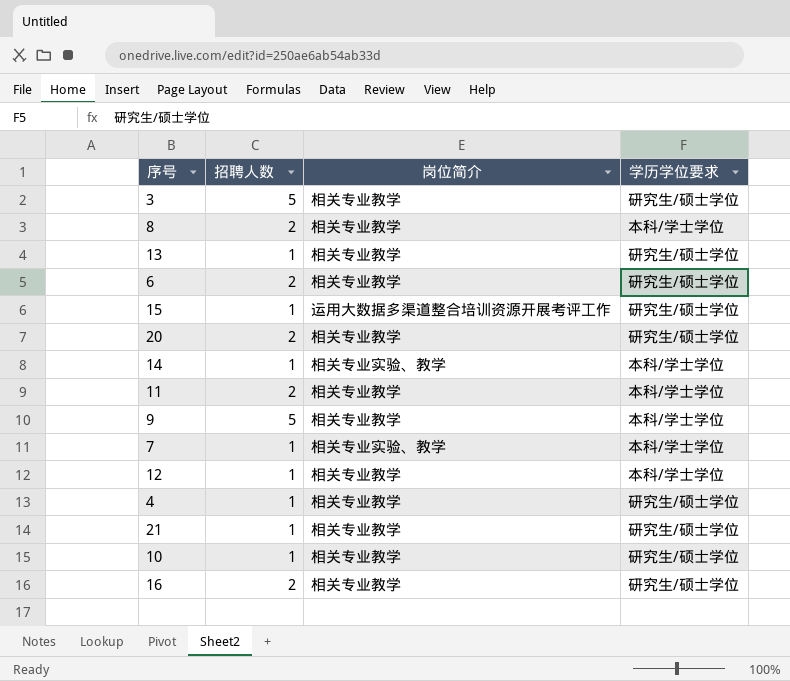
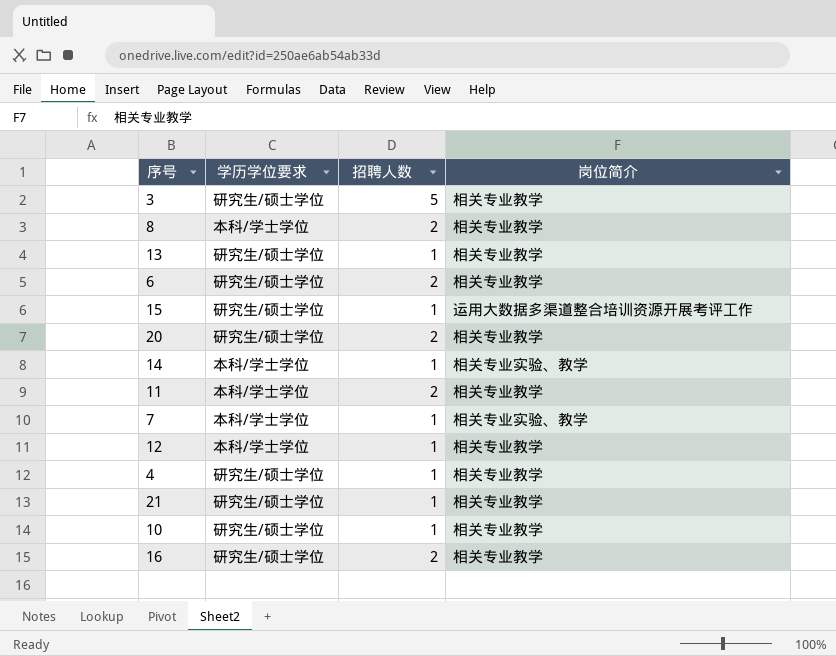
column 学历学位要求 | position: 4 -> 2
row 9: 5 | 相关专业教学 | 本科/学士学位 -> none

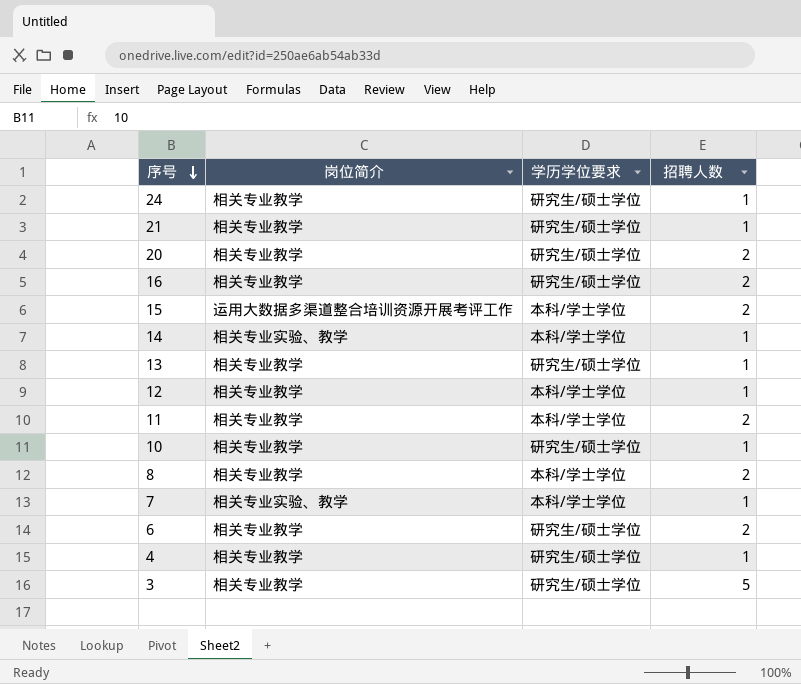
row order: none -> 序号 descending
column 岗位简介 | position: 4 -> 2
row 24: none -> 相关专业教学 | 研究生/硕士学位 | 1
15 | 学历学位要求: 研究生/硕士学位 -> 本科/学士学位
15 | 招聘人数: 1 -> 2

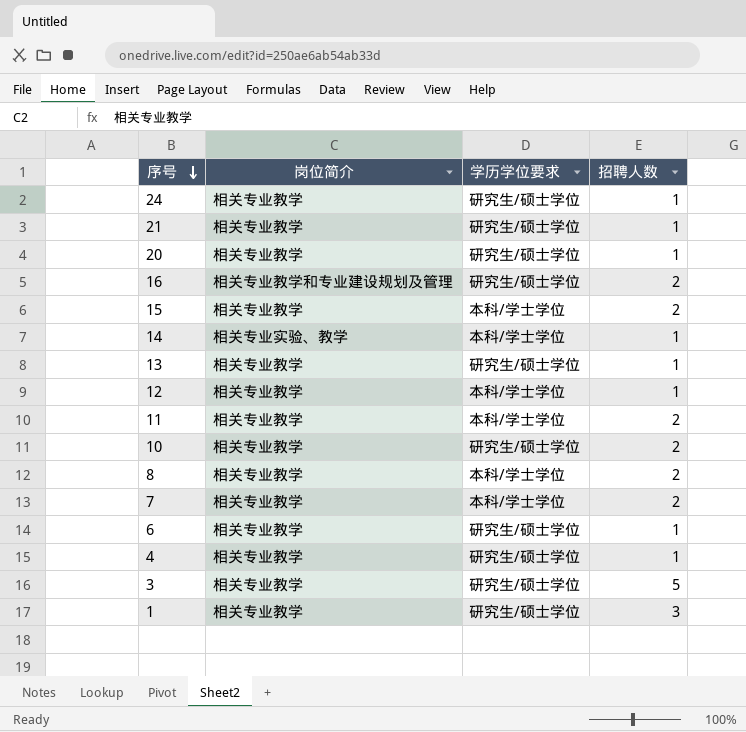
20 | 招聘人数: 2 -> 1
16 | 岗位简介: 相关专业教学 -> 相关专业教学和专业建设规划及管理
15 | 岗位简介: 运用大数据多渠道整合培训资源开展考评工作 -> 相关专业教学
10 | 招聘人数: 1 -> 2
7 | 岗位简介: 相关专业实验、教学 -> 相关专业教学
7 | 招聘人数: 1 -> 2
6 | 招聘人数: 2 -> 1
row 1: none -> 相关专业教学 | 研究生/硕士学位 | 3

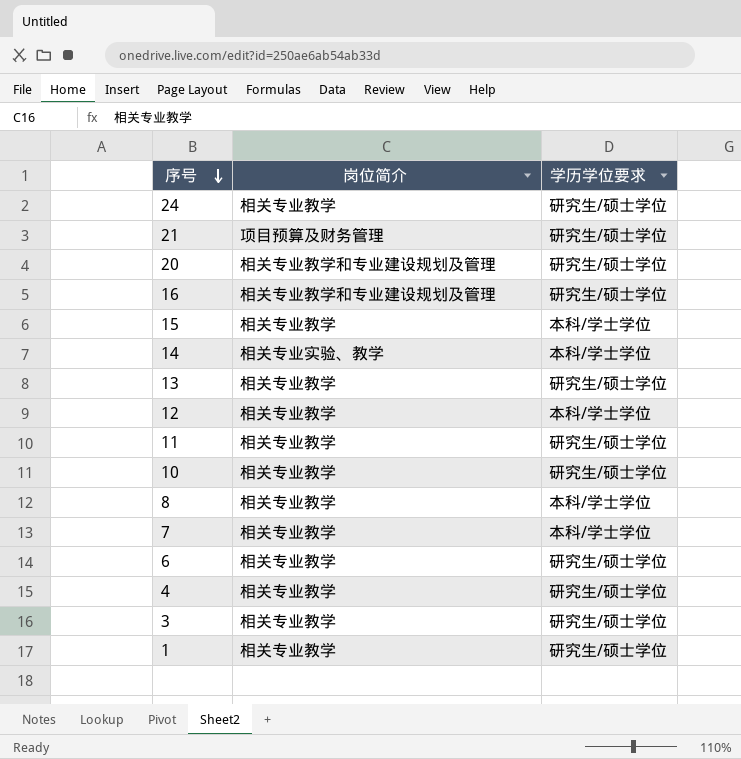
column 招聘人数 | position: 4 -> none
21 | 岗位简介: 相关专业教学 -> 项目预算及财务管理
20 | 岗位简介: 相关专业教学 -> 相关专业教学和专业建设规划及管理
11 | 学历学位要求: 本科/学士学位 -> 研究生/硕士学位

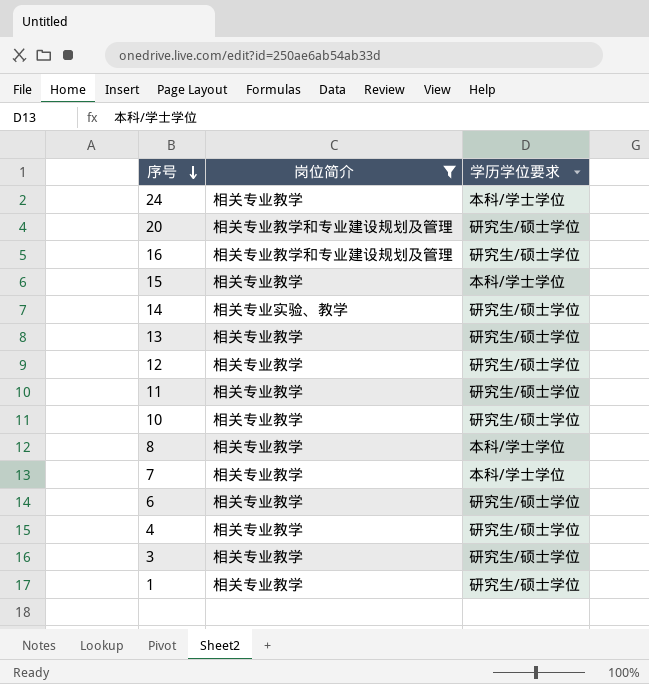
filter: none -> 岗位简介 != 项目预算及财务管理
24 | 学历学位要求: 研究生/硕士学位 -> 本科/学士学位
14 | 学历学位要求: 本科/学士学位 -> 研究生/硕士学位
12 | 学历学位要求: 本科/学士学位 -> 研究生/硕士学位

